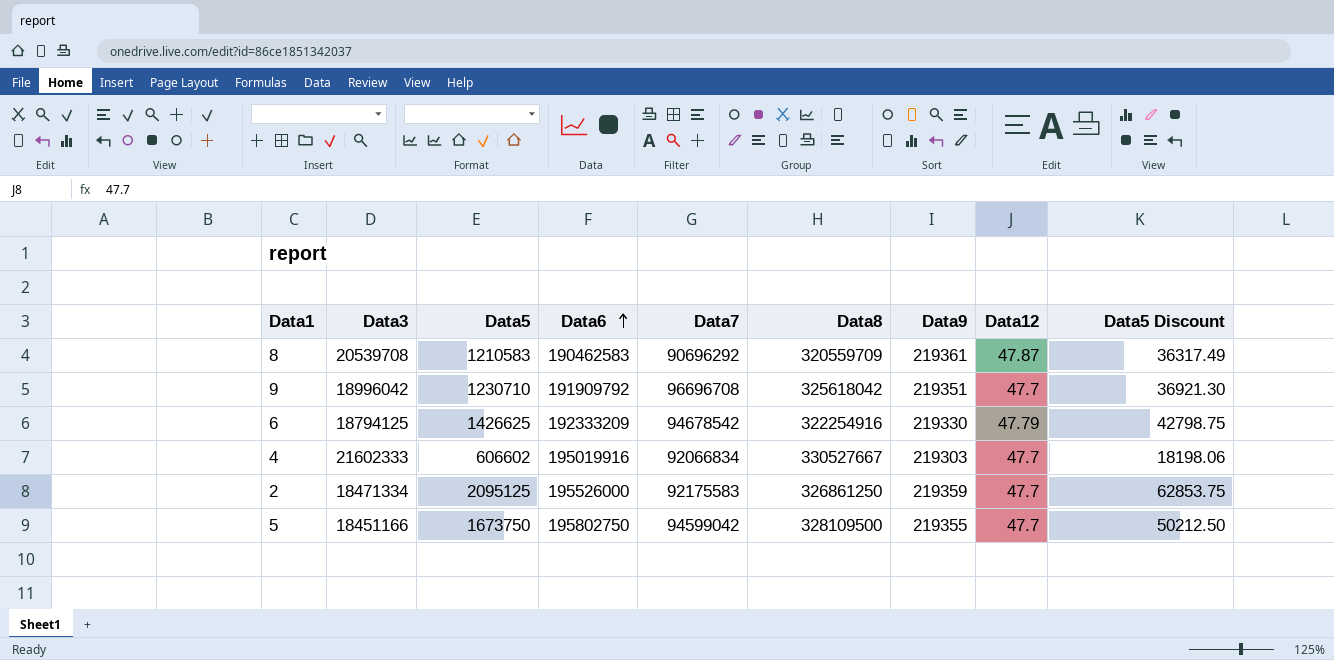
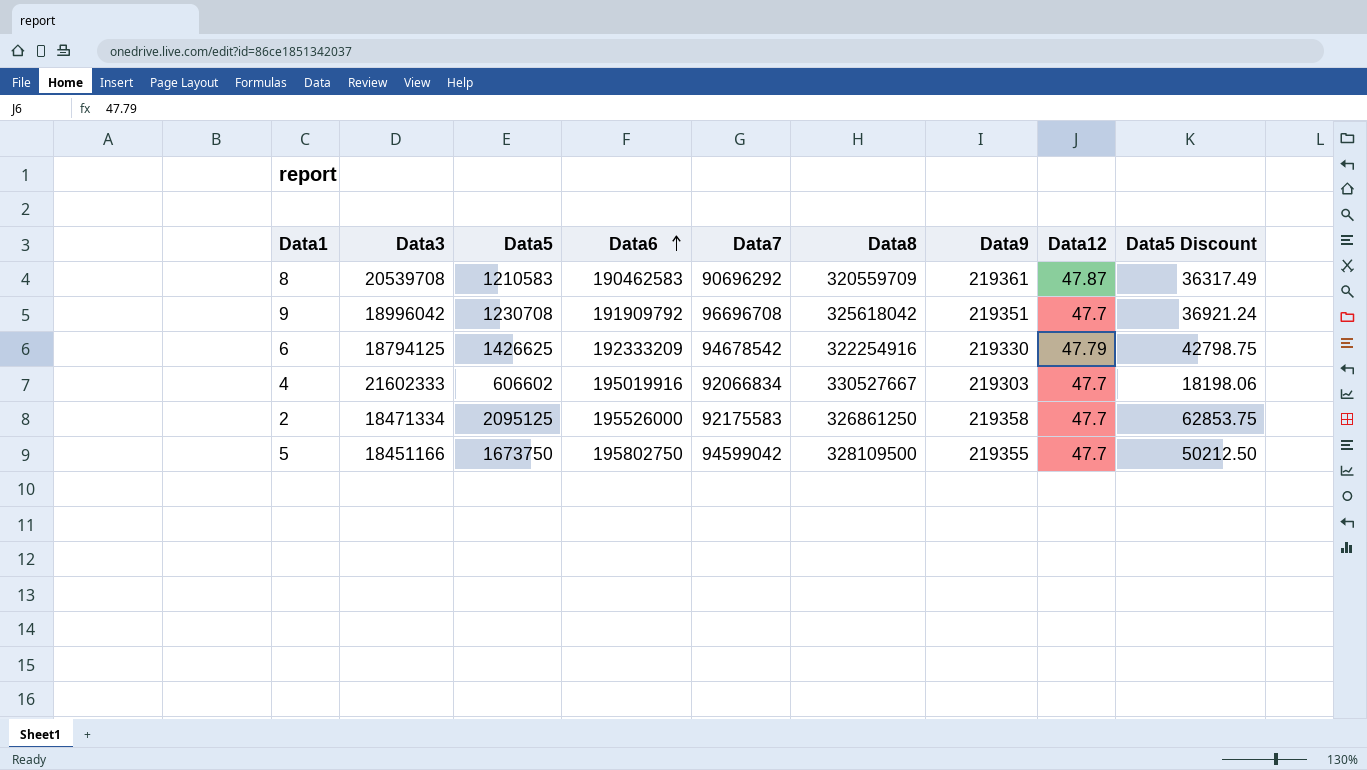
9 | Data5: 1230710 -> 1230708
9 | Data5 Discount: 36921.30 -> 36921.24
2 | Data9: 219359 -> 219358

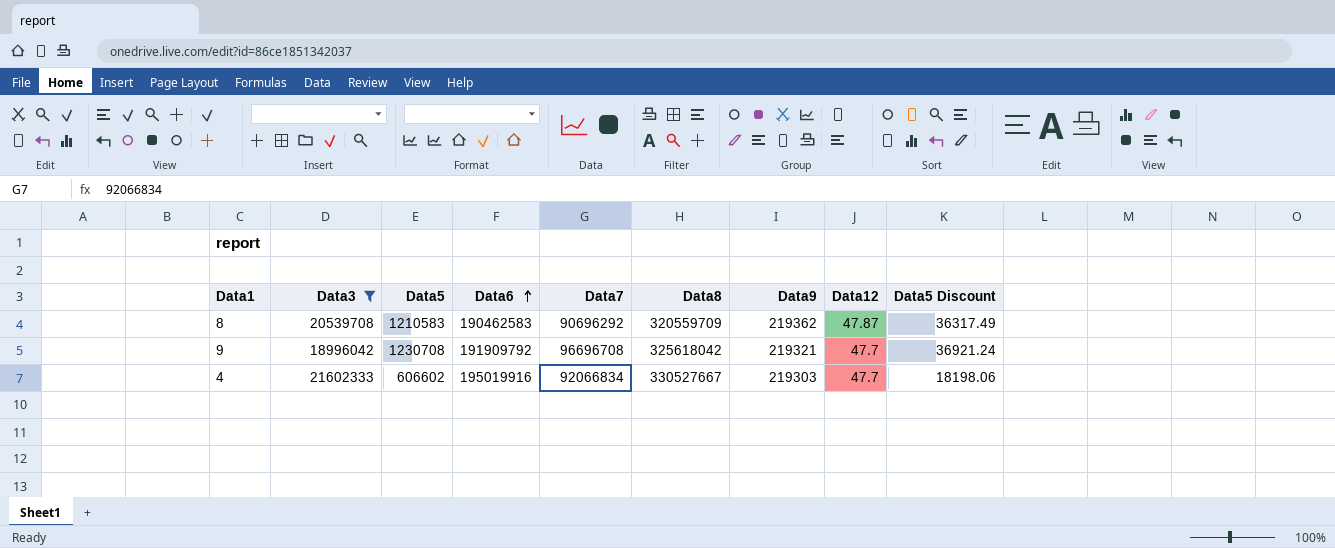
filter: none -> Data3 >= 18996042
8 | Data9: 219361 -> 219362
9 | Data9: 219351 -> 219321

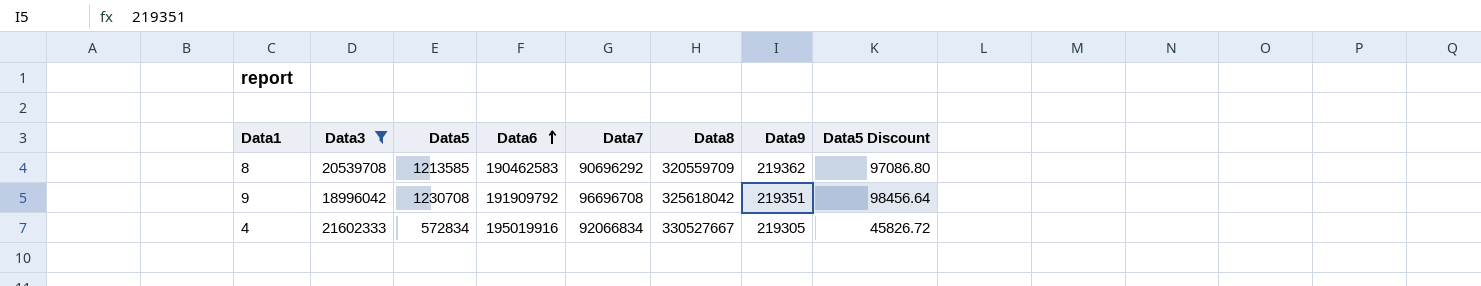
column Data12 | position: 8 -> none
column Data5 Discount | formula: [Data5] * 0.03 -> [Data5] * 0.08
8 | Data5: 1210583 -> 1213585
9 | Data9: 219321 -> 219351
4 | Data5: 606602 -> 572834
4 | Data9: 219303 -> 219305

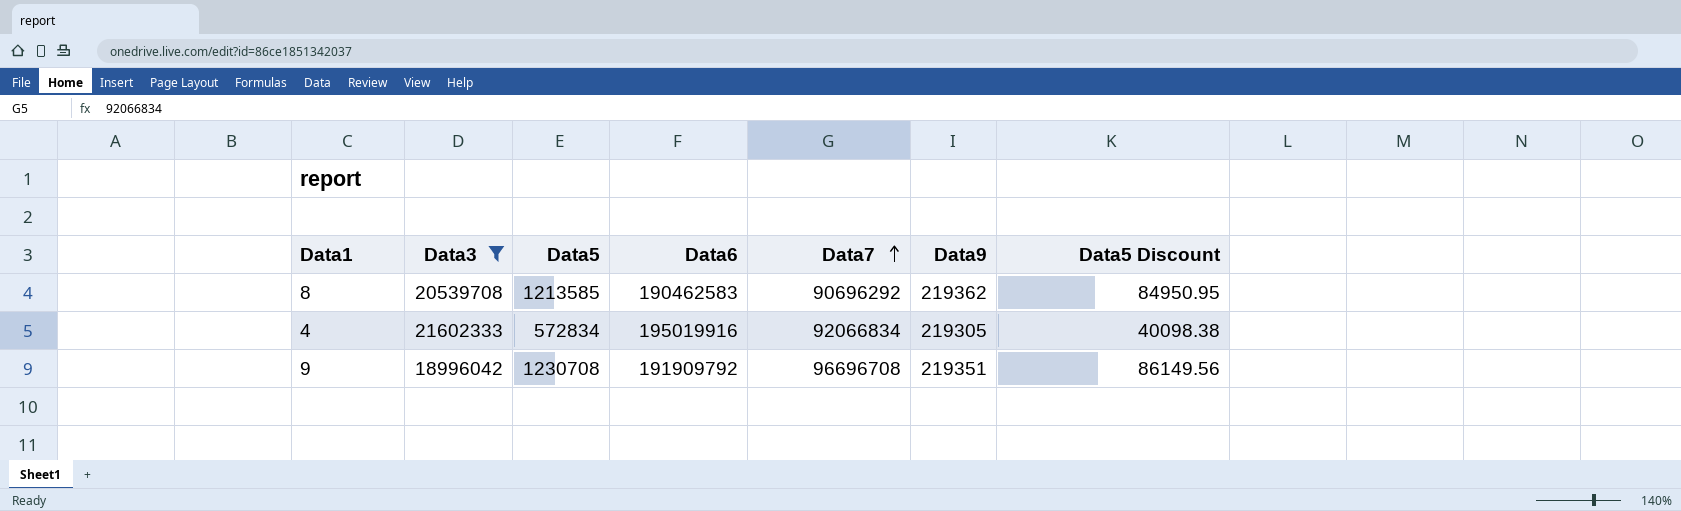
row order: Data6 ascending -> Data7 ascending
column Data8 | position: 6 -> none
column Data5 Discount | formula: [Data5] * 0.08 -> [Data5] * 0.07

